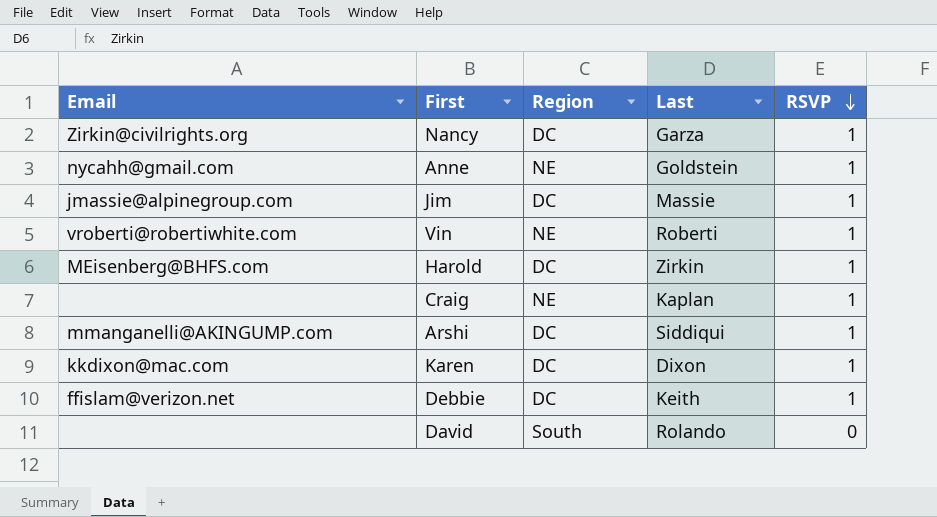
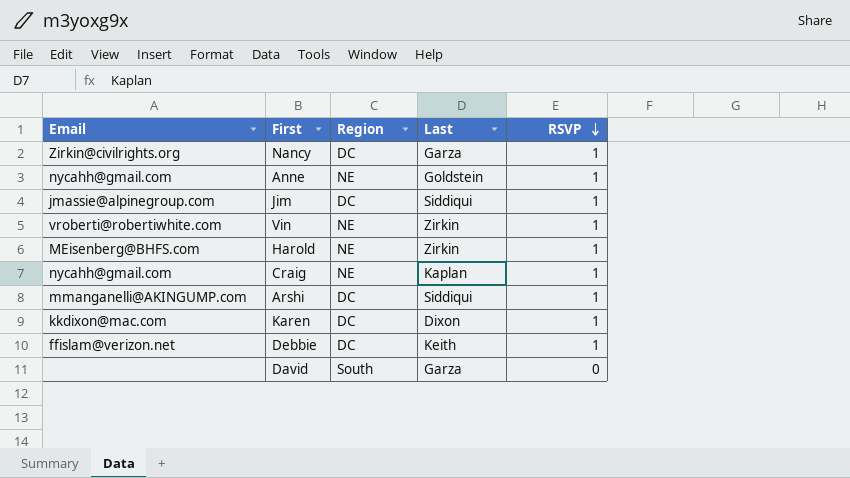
Jim | Last: Massie -> Siddiqui
Vin | Last: Roberti -> Zirkin
Harold | Region: DC -> NE
Craig | Email: none -> nycahh@gmail.com
David | Last: Rolando -> Garza

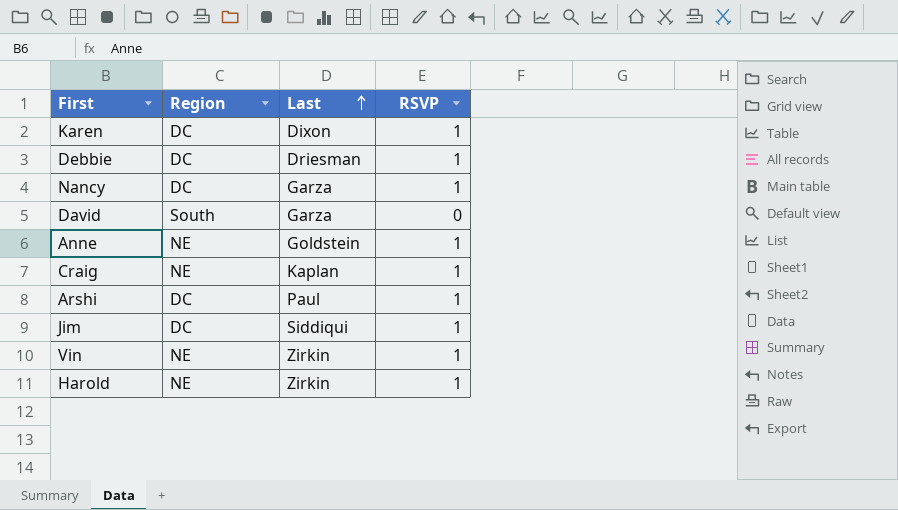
row order: RSVP descending -> Last ascending
column Email | position: 1 -> none
Debbie | Last: Keith -> Driesman
Arshi | Last: Siddiqui -> Paul

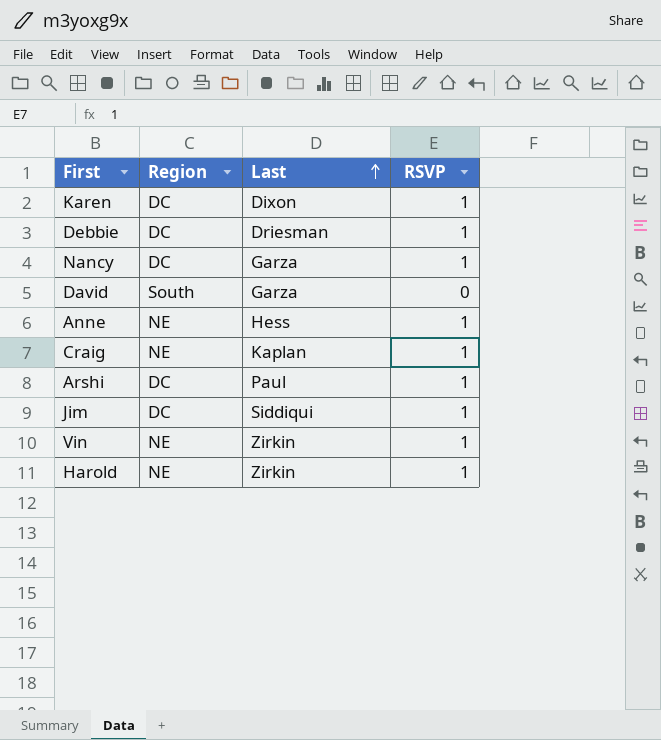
Anne | Last: Goldstein -> Hess

